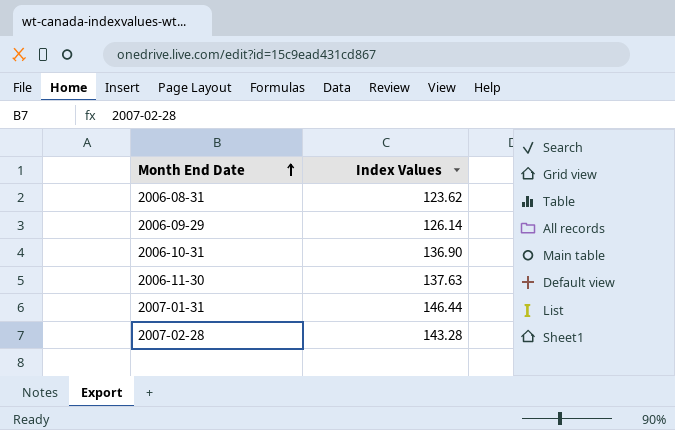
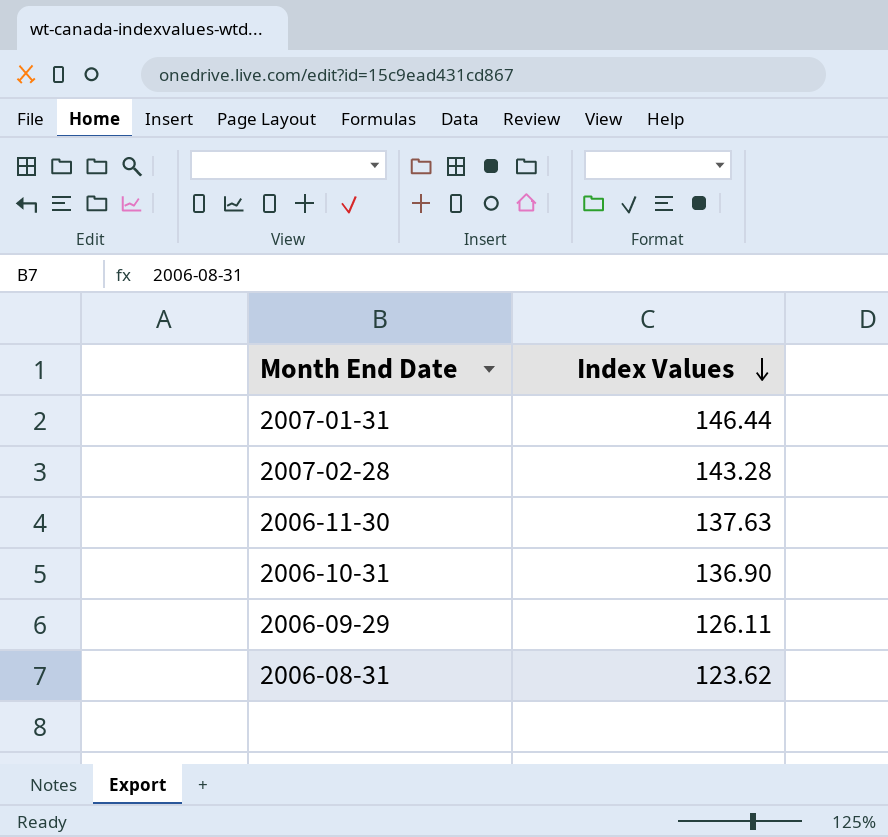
row order: Month End Date ascending -> Index Values descending
2006-09-29 | Index Values: 126.14 -> 126.11

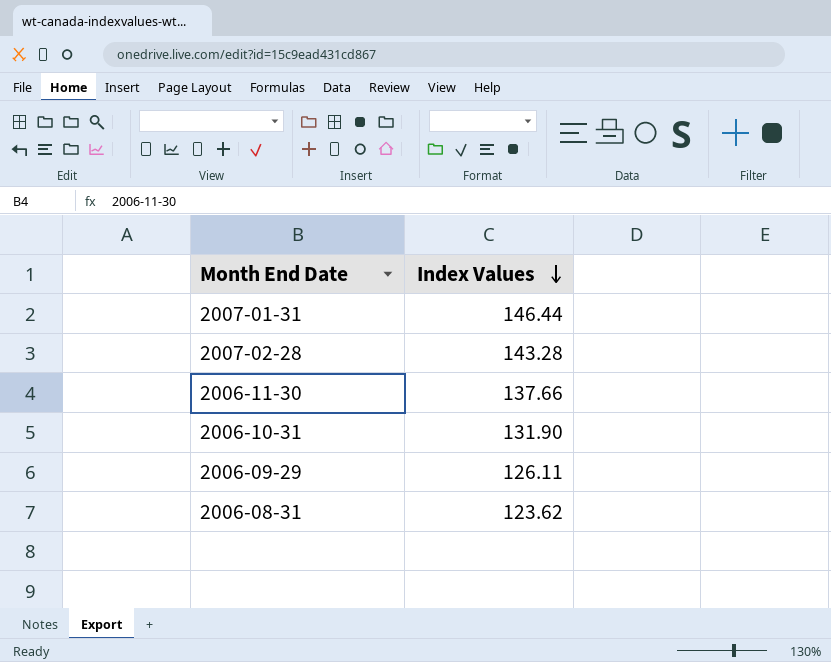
2006-11-30 | Index Values: 137.63 -> 137.66
2006-10-31 | Index Values: 136.90 -> 131.90

